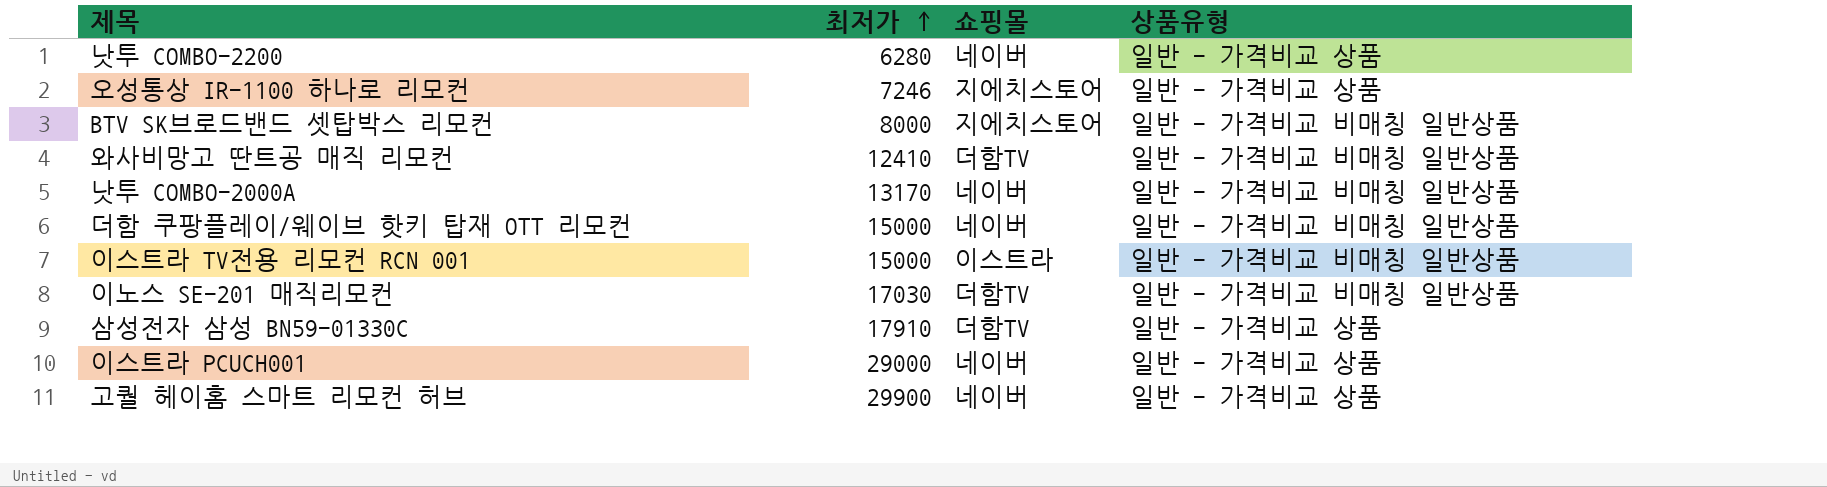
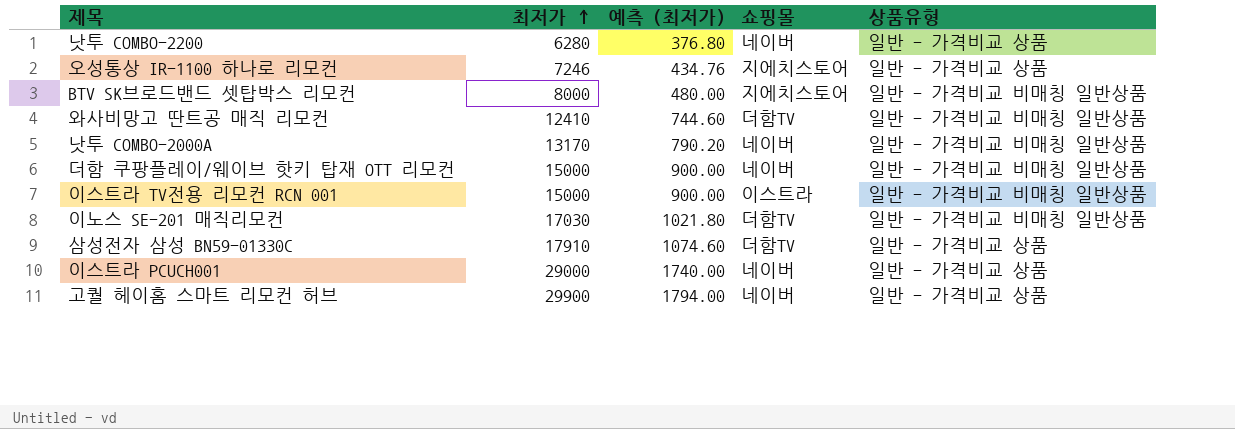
column 예측 (최저가) | formula: none -> [최저가] * 0.06

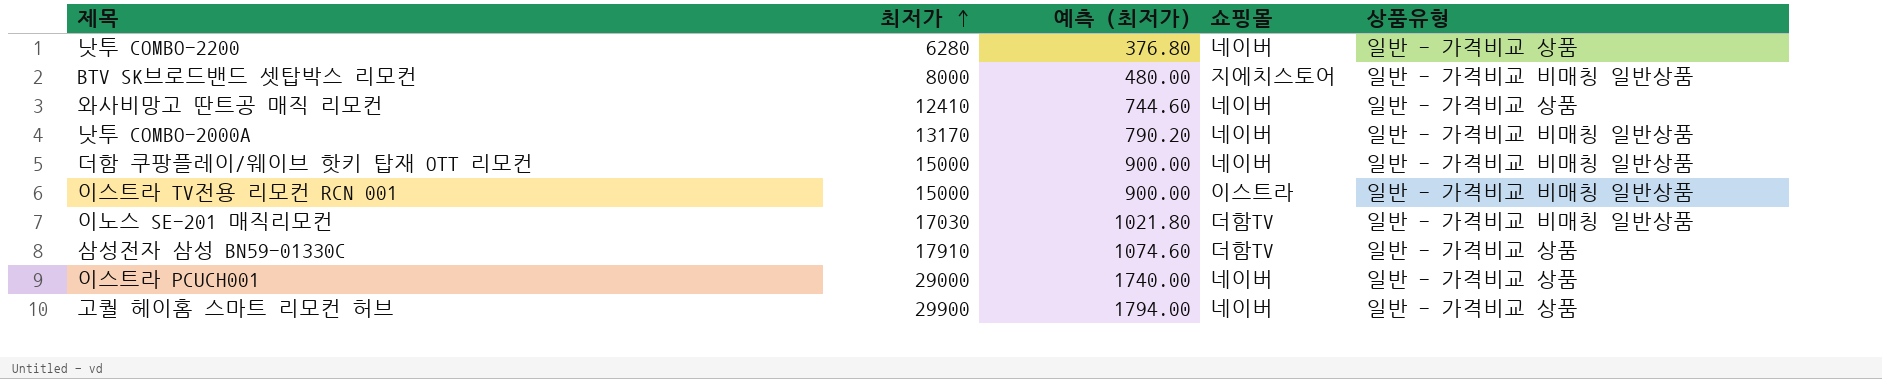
row 오성통상 IR-1100 하나로 리모컨: 7246 | 434.76 | 지에치스토어 | 일반 - 가격비교 상품 -> none
와사비망고 딴트공 매직 리모컨 | 쇼핑몰: 더함TV -> 네이버
와사비망고 딴트공 매직 리모컨 | 상품유형: 일반 - 가격비교 비매칭 일반상품 -> 일반 - 가격비교 상품

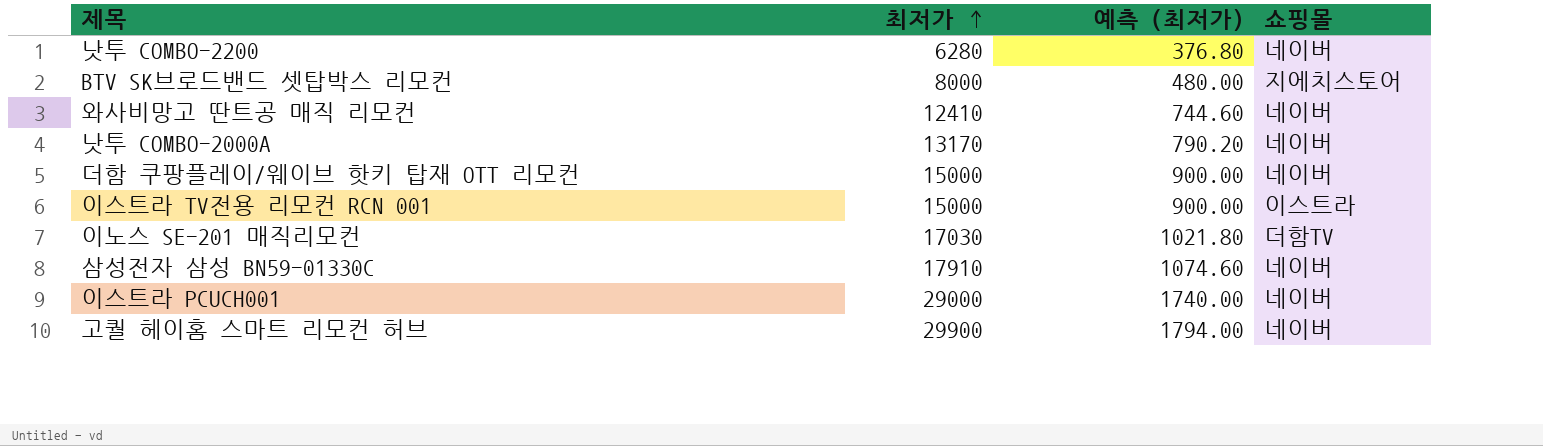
column 상품유형 | position: 5 -> none
삼성전자 삼성 BN59-01330C | 쇼핑몰: 더함TV -> 네이버

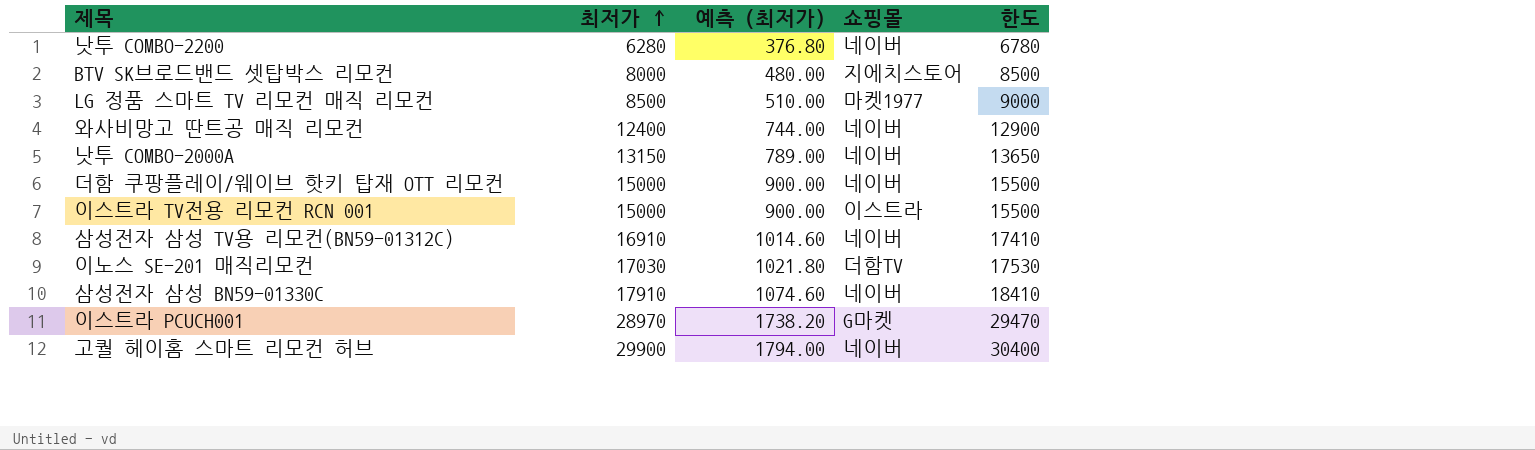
column 한도 | formula: none -> [최저가] + 500
row LG 정품 스마트 TV 리모컨 매직 리모컨: none -> 8500 | 510.00 | 마켓1977 | 9000
와사비망고 딴트공 매직 리모컨 | 최저가: 12410 -> 12400
와사비망고 딴트공 매직 리모컨 | 예측 (최저가): 744.60 -> 744.00
낫투 COMBO-2000A | 최저가: 13170 -> 13150
낫투 COMBO-2000A | 예측 (최저가): 790.20 -> 789.00
row 삼성전자 삼성 TV용 리모컨(BN59-01312C): none -> 16910 | 1014.60 | 네이버 | 17410
이스트라 PCUCH001 | 최저가: 29000 -> 28970
이스트라 PCUCH001 | 예측 (최저가): 1740.00 -> 1738.20
이스트라 PCUCH001 | 쇼핑몰: 네이버 -> G마켓

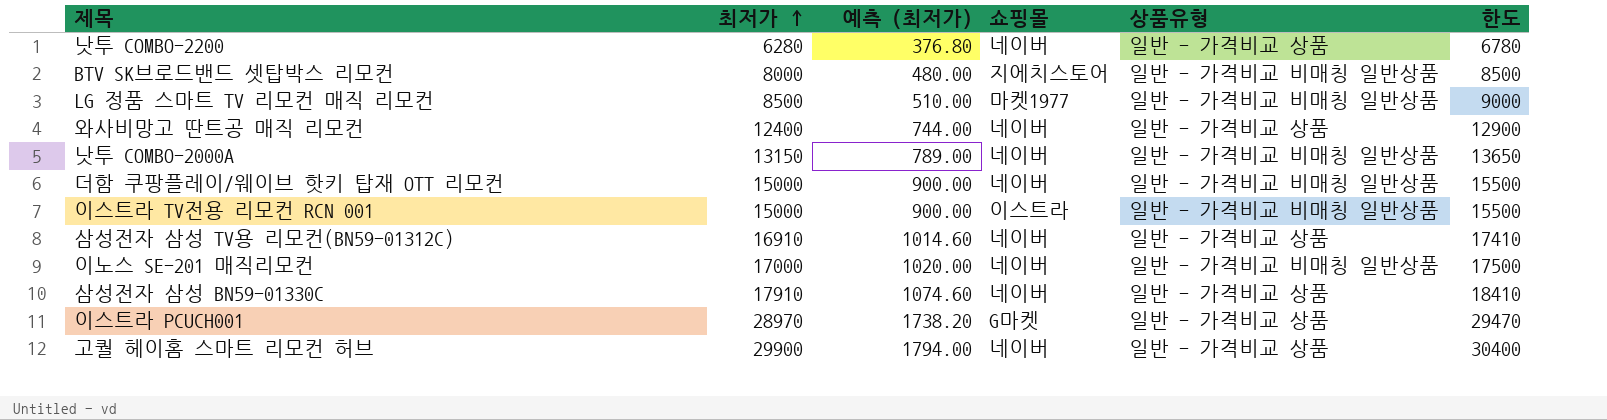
column 상품유형 | position: none -> 5
이노스 SE-201 매직리모컨 | 최저가: 17030 -> 17000
이노스 SE-201 매직리모컨 | 예측 (최저가): 1021.80 -> 1020.00
이노스 SE-201 매직리모컨 | 쇼핑몰: 더함TV -> 네이버
이노스 SE-201 매직리모컨 | 한도: 17530 -> 17500

